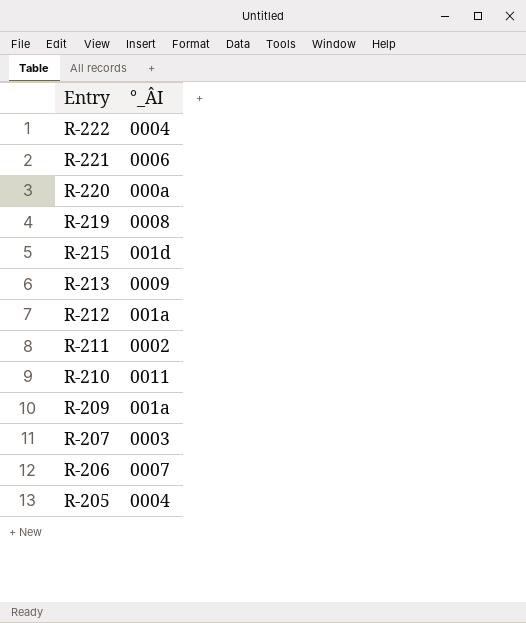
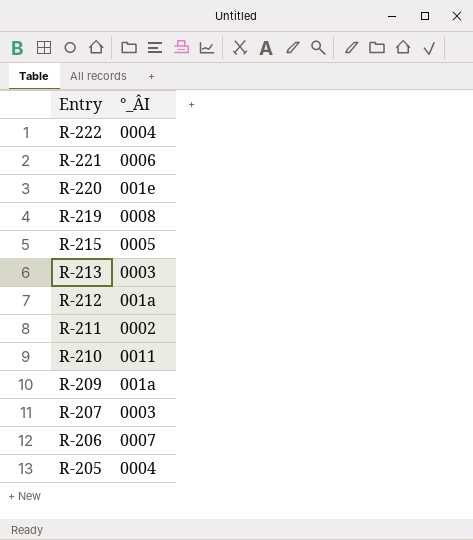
R-220 | °_ÂI: 000a -> 001e
R-215 | °_ÂI: 001d -> 0005
R-213 | °_ÂI: 0009 -> 0003

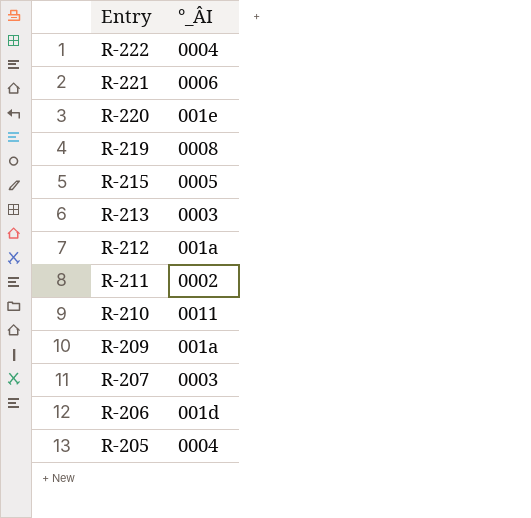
R-206 | °_ÂI: 0007 -> 001d

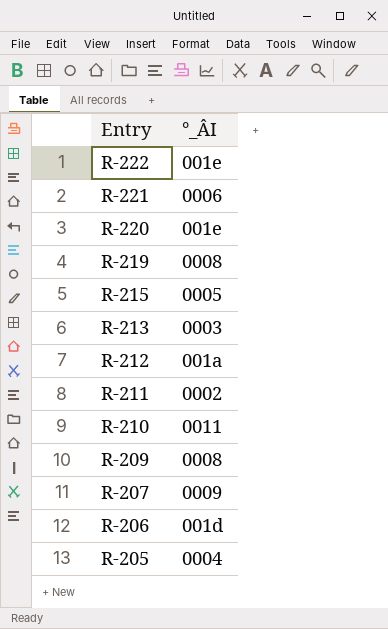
R-222 | °_ÂI: 0004 -> 001e
R-209 | °_ÂI: 001a -> 0008
R-207 | °_ÂI: 0003 -> 0009

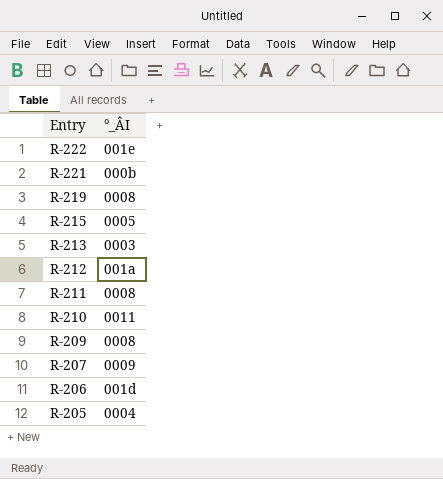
row R-220: 001e -> none
R-221 | °_ÂI: 0006 -> 000b
R-211 | °_ÂI: 0002 -> 0008

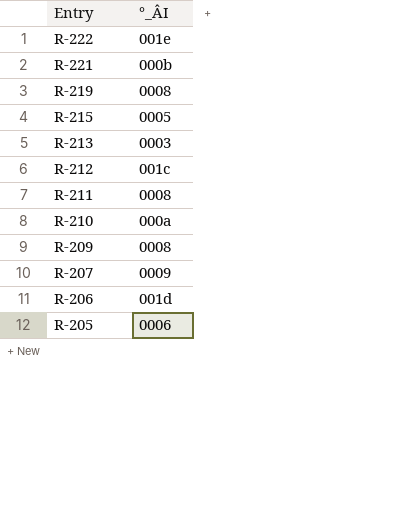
R-212 | °_ÂI: 001a -> 001c
R-210 | °_ÂI: 0011 -> 000a
R-205 | °_ÂI: 0004 -> 0006

